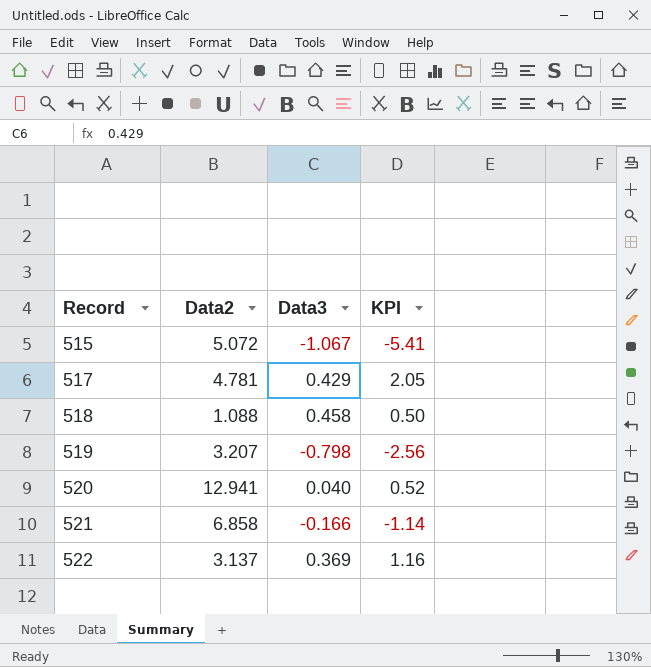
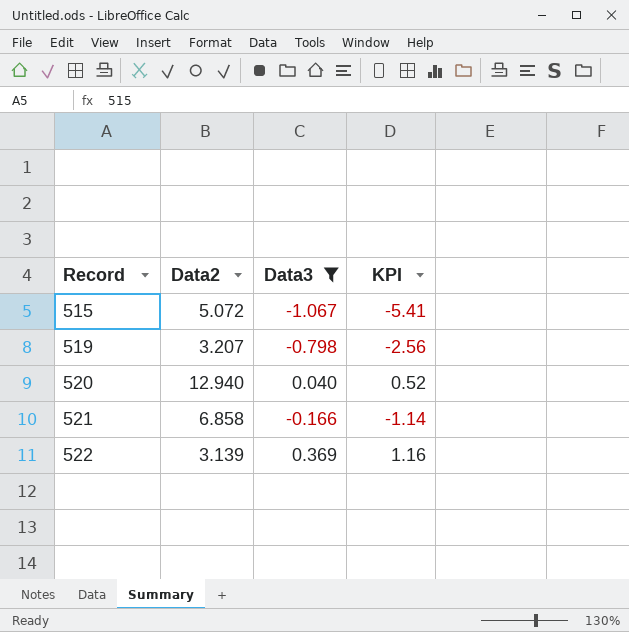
filter: none -> Data3 <= 0.369
520 | Data2: 12.941 -> 12.940
522 | Data2: 3.137 -> 3.139

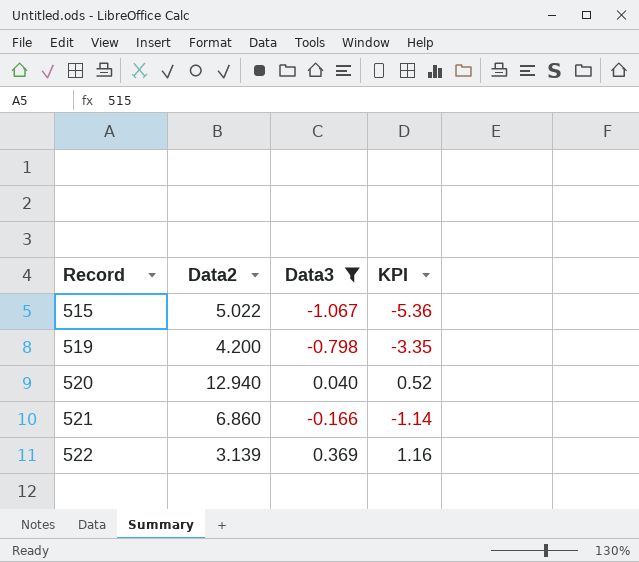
515 | Data2: 5.072 -> 5.022
515 | KPI: -5.41 -> -5.36
519 | Data2: 3.207 -> 4.200
519 | KPI: -2.56 -> -3.35
521 | Data2: 6.858 -> 6.860

